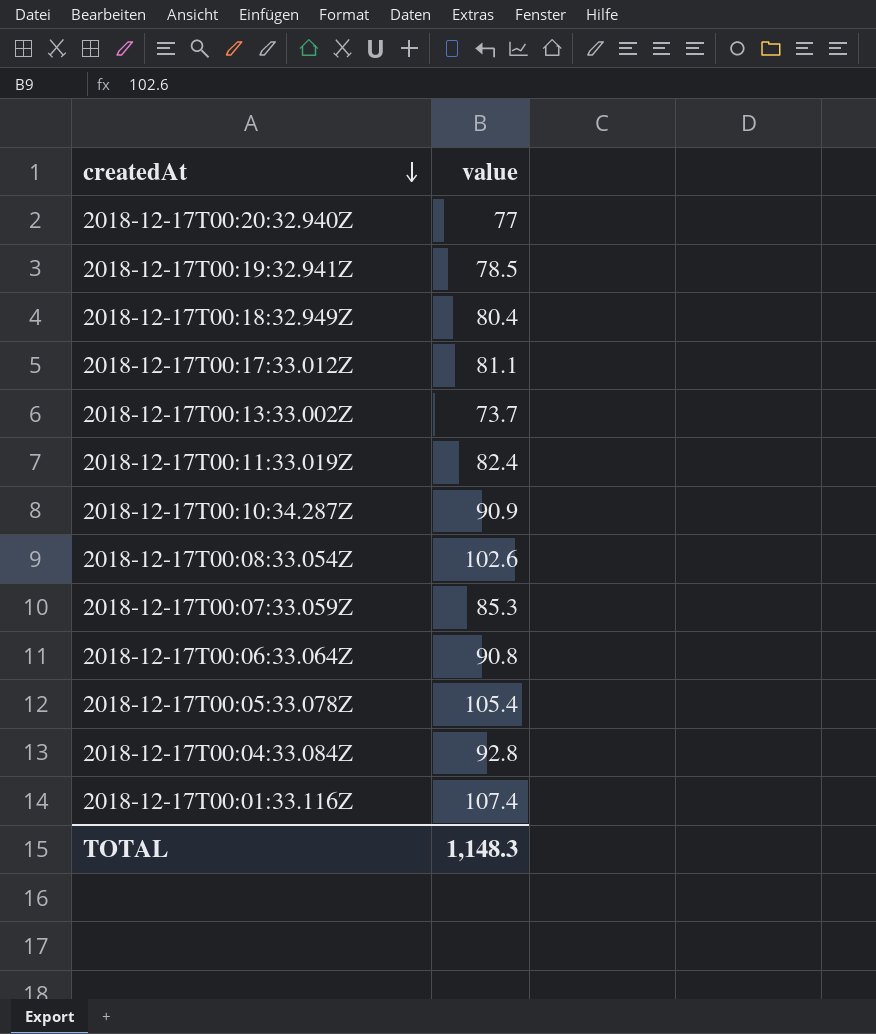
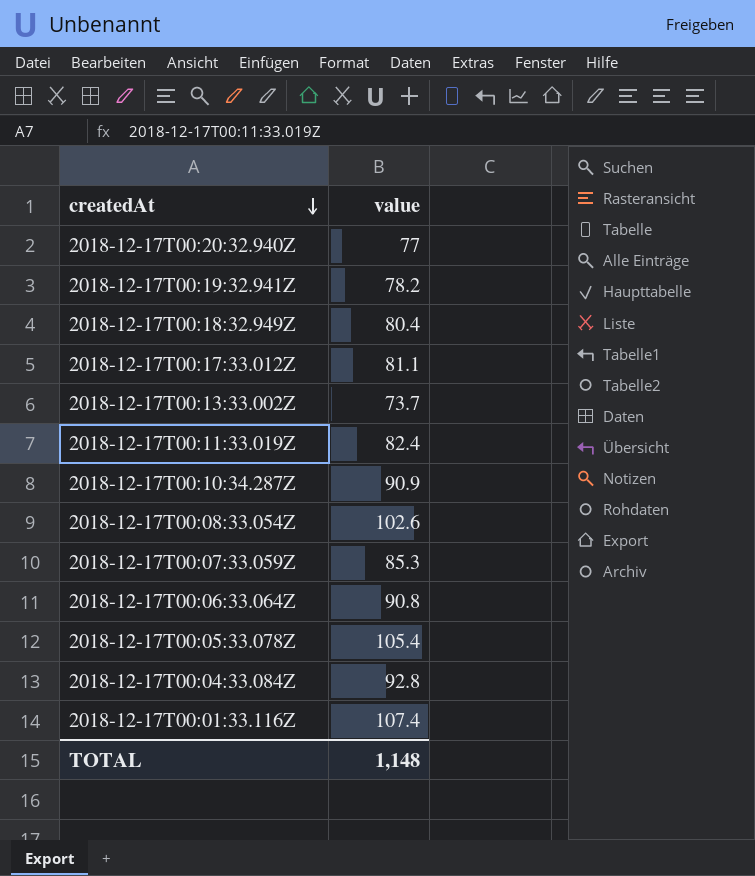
2018-12-17T00:19:32.941Z | value: 78.5 -> 78.2
TOTAL | value: 1,148.3 -> 1,148

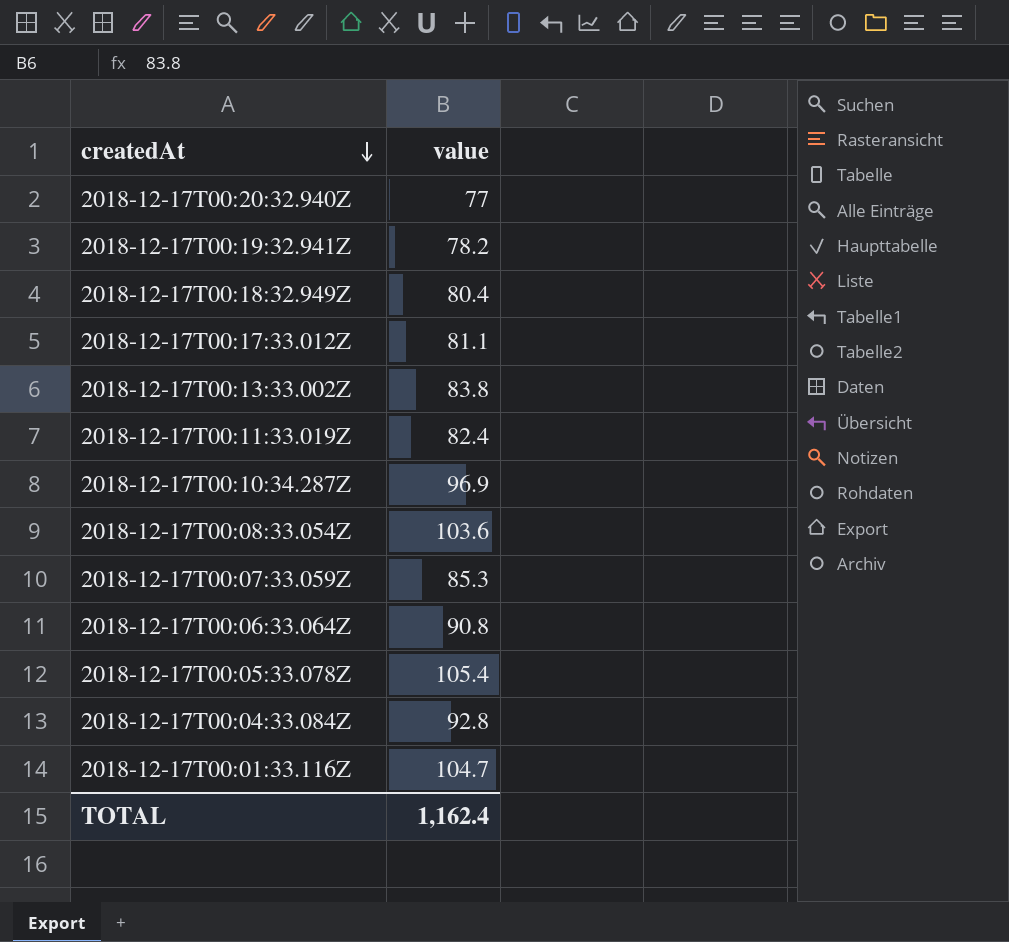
2018-12-17T00:13:33.002Z | value: 73.7 -> 83.8
2018-12-17T00:10:34.287Z | value: 90.9 -> 96.9
2018-12-17T00:08:33.054Z | value: 102.6 -> 103.6
2018-12-17T00:01:33.116Z | value: 107.4 -> 104.7
TOTAL | value: 1,148 -> 1,162.4

